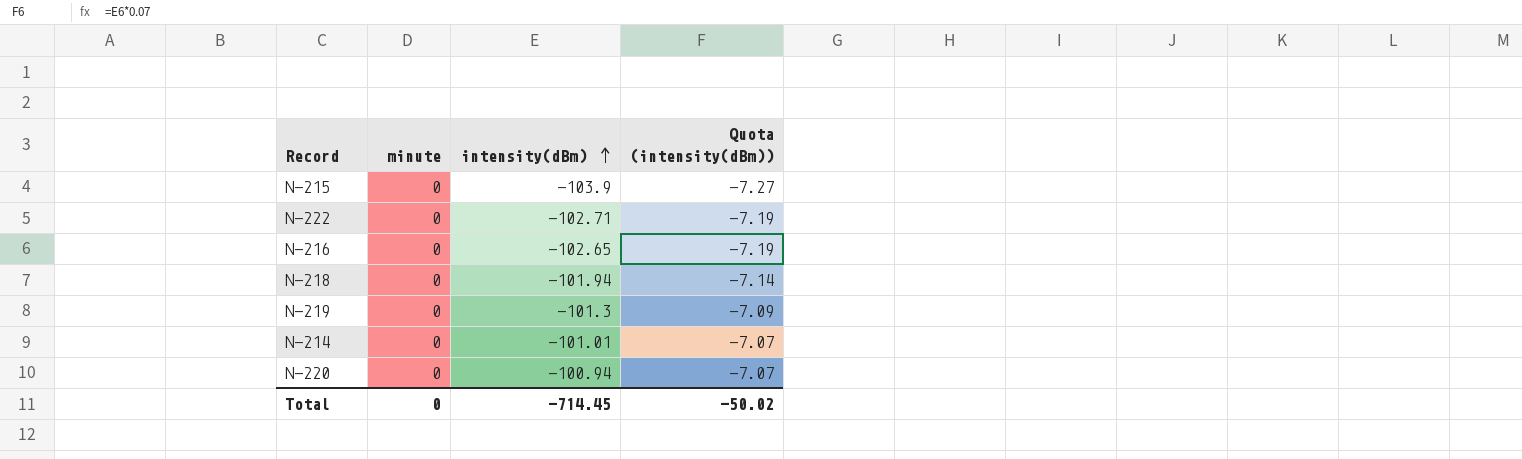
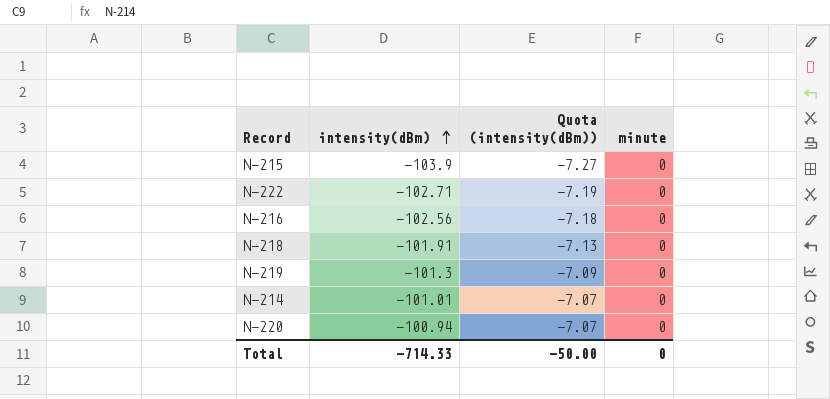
column minute | position: 2 -> 4
N-216 | intensity(dBm): -102.65 -> -102.56
N-216 | Quota (intensity(dBm)): -7.19 -> -7.18
N-218 | intensity(dBm): -101.94 -> -101.91
N-218 | Quota (intensity(dBm)): -7.14 -> -7.13
Total | intensity(dBm): -714.45 -> -714.33
Total | Quota (intensity(dBm)): -50.02 -> -50.00

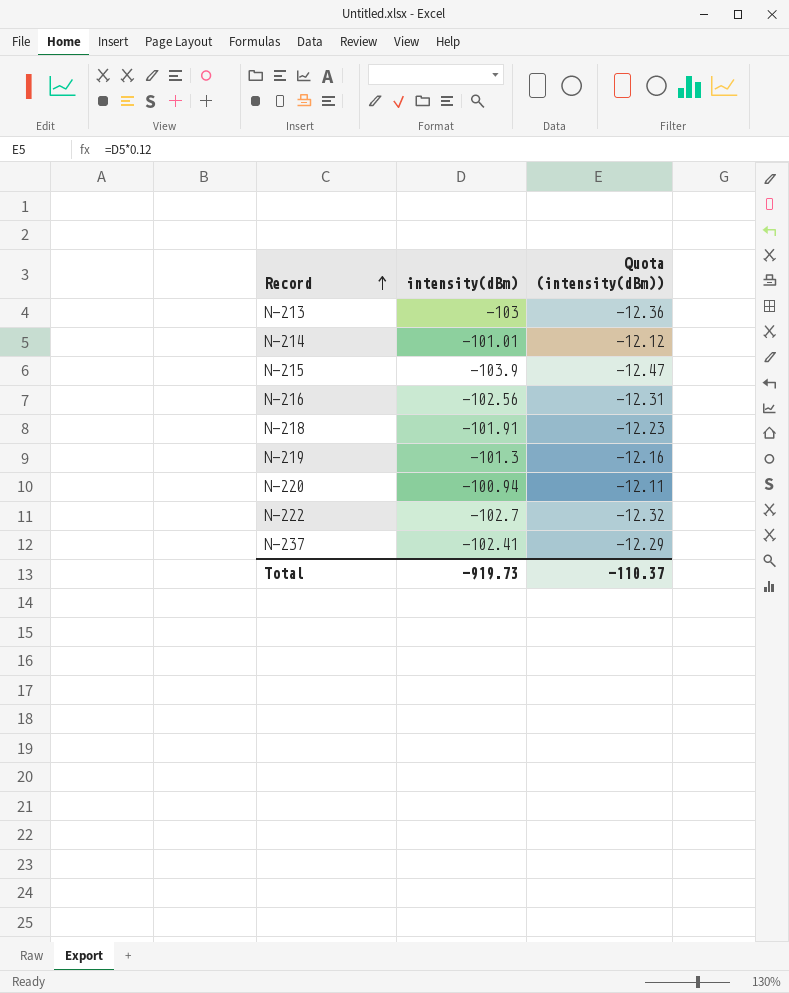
row order: intensity(dBm) ascending -> Record ascending
column minute | position: 4 -> none
column Quota (intensity(dBm)) | formula: [intensity(dBm)] * 0.07 -> [intensity(dBm)] * 0.12
row N-213: none -> -103 | -12.36
N-222 | intensity(dBm): -102.71 -> -102.7
row N-237: none -> -102.41 | -12.29
Total | intensity(dBm): -714.33 -> -919.73
Total | Quota (intensity(dBm)): -50.00 -> -110.37

